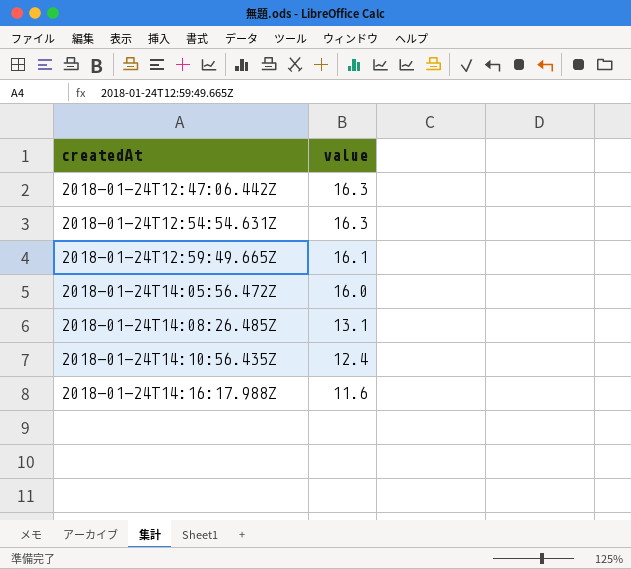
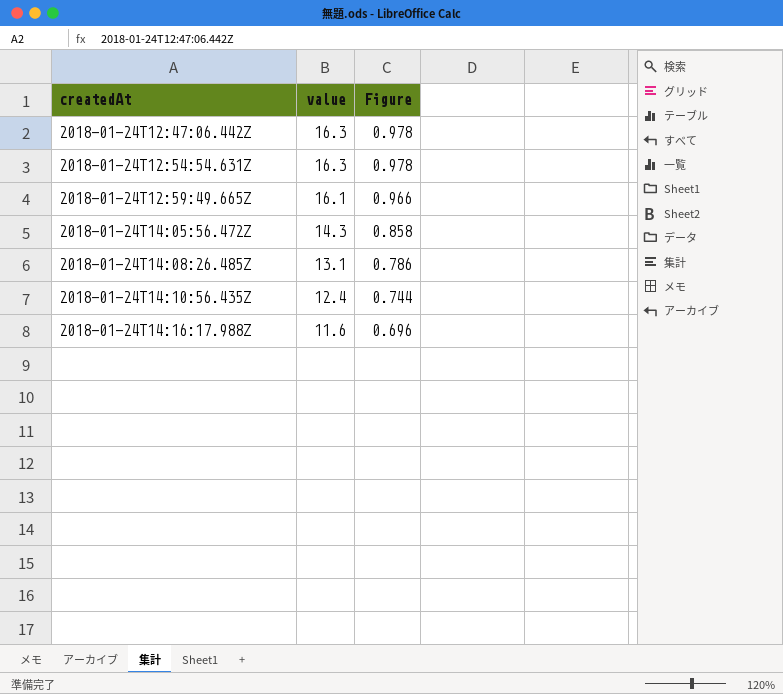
column Figure | formula: none -> [value] * 0.06
2018-01-24T14:05:56.472Z | value: 16.0 -> 14.3

